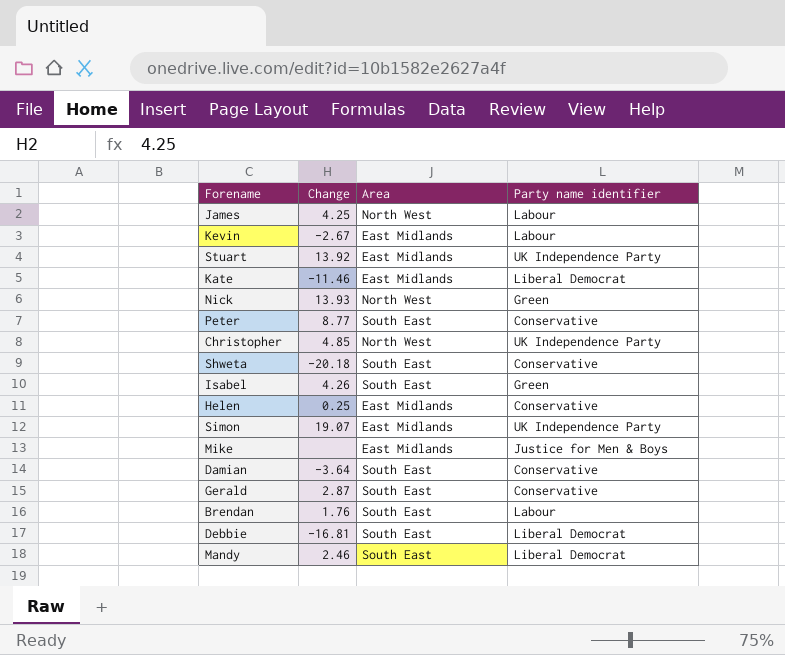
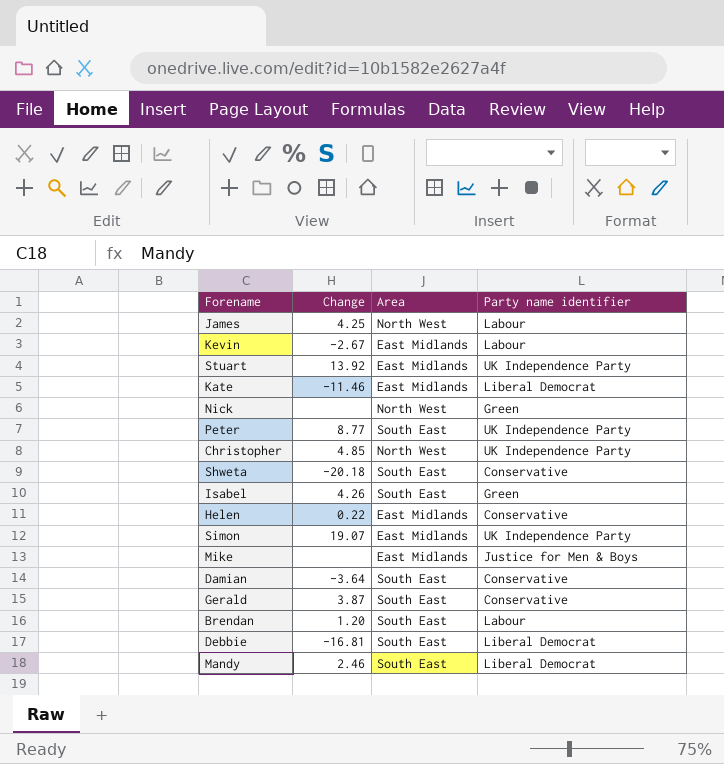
Nick | Change: 13.93 -> none
Peter | Party name identifier: Conservative -> UK Independence Party
Helen | Change: 0.25 -> 0.22
Gerald | Change: 2.87 -> 3.87
Brendan | Change: 1.76 -> 1.20

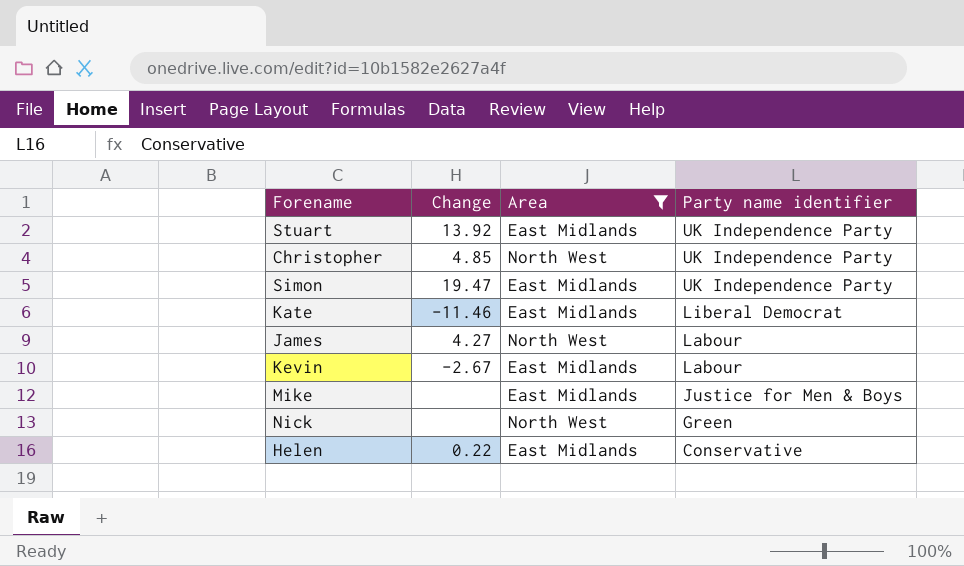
filter: none -> Area != South East
row order: none -> Party name identifier descending
Simon | Change: 19.07 -> 19.47
James | Change: 4.25 -> 4.27

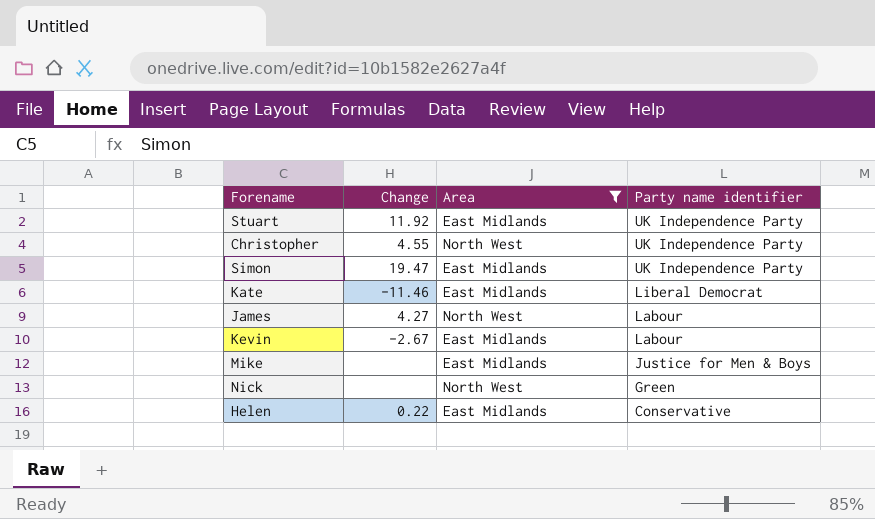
Stuart | Change: 13.92 -> 11.92
Christopher | Change: 4.85 -> 4.55

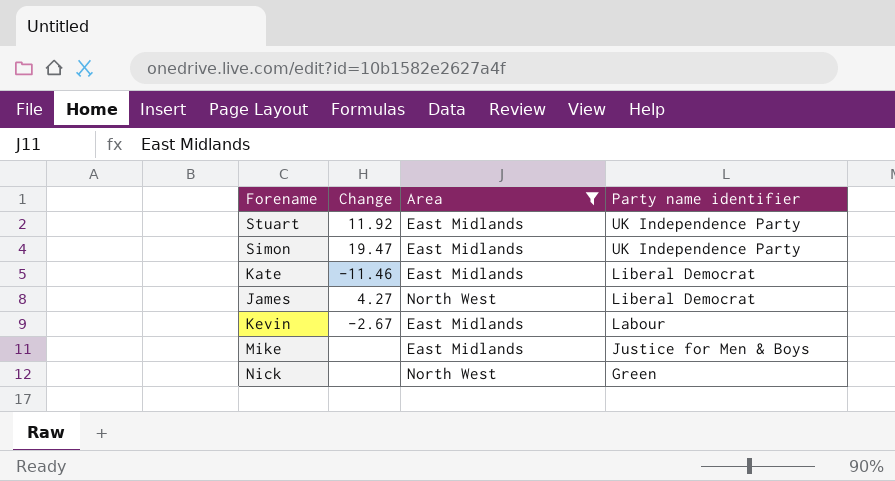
row Christopher: 4.55 | North West | UK Independence Party -> none
row Helen: 0.22 | East Midlands | Conservative -> none
James | Party name identifier: Labour -> Liberal Democrat

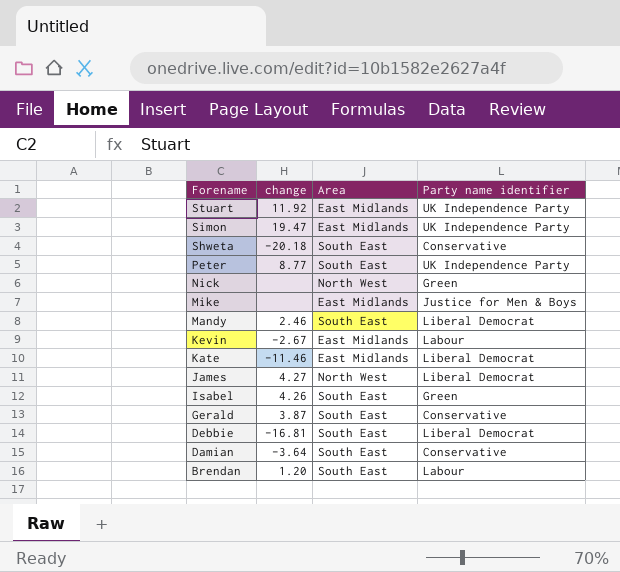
filter: Area != South East -> none
row order: Party name identifier descending -> Forename descending
column name: Change -> change

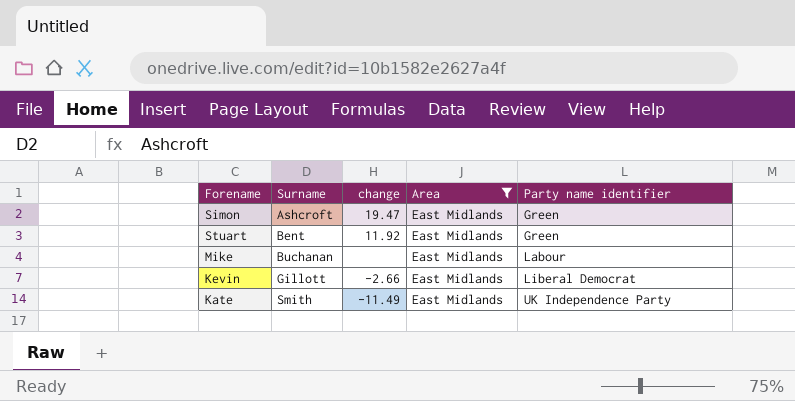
filter: none -> Area = East Midlands
row order: Forename descending -> Surname ascending
column Surname | position: none -> 2
Simon | Party name identifier: UK Independence Party -> Green
Stuart | Party name identifier: UK Independence Party -> Green
Mike | Party name identifier: Justice for Men & Boys -> Labour
Kevin | change: -2.67 -> -2.66
Kevin | Party name identifier: Labour -> Liberal Democrat
Kate | change: -11.46 -> -11.49
Kate | Party name identifier: Liberal Democrat -> UK Independence Party

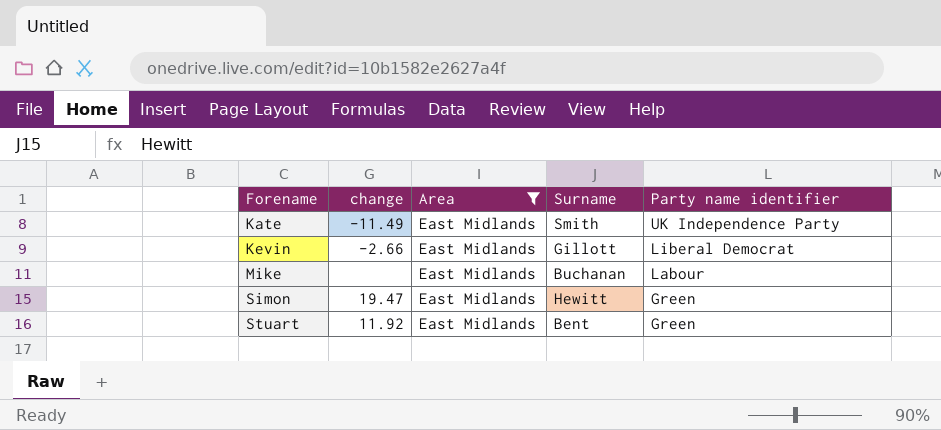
row order: Surname ascending -> Forename ascending
column Surname | position: 2 -> 4
Simon | Surname: Ashcroft -> Hewitt

